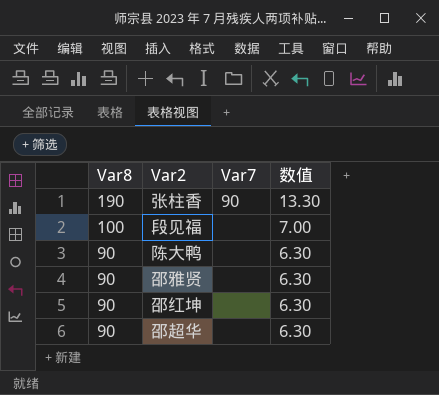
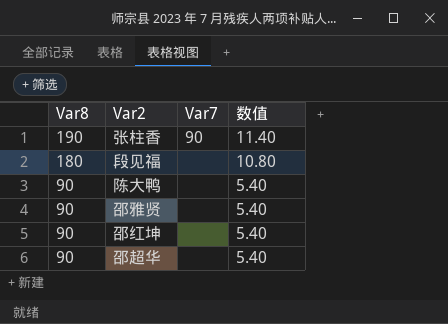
column 数值 | formula: [Var8] * 0.07 -> [Var8] * 0.06
段见福 | Var8: 100 -> 180

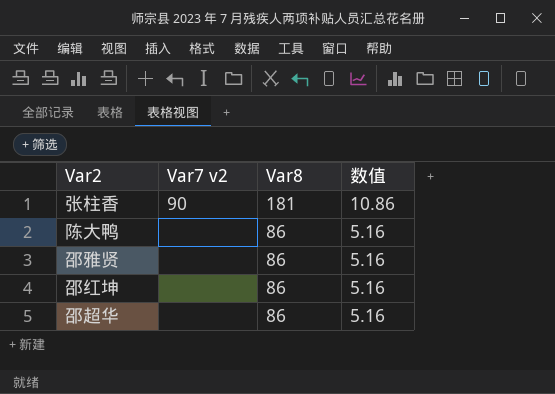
column name: Var7 -> Var7 v2
column Var8 | position: 1 -> 3
row 段见福: 180 | none | 10.80 -> none
张柱香 | Var8: 190 -> 181
张柱香 | 数值: 11.40 -> 10.86
陈大鸭 | Var8: 90 -> 86
陈大鸭 | 数值: 5.40 -> 5.16
邵雅贤 | Var8: 90 -> 86
邵雅贤 | 数值: 5.40 -> 5.16
邵红坤 | Var8: 90 -> 86
邵红坤 | 数值: 5.40 -> 5.16
邵超华 | Var8: 90 -> 86
邵超华 | 数值: 5.40 -> 5.16

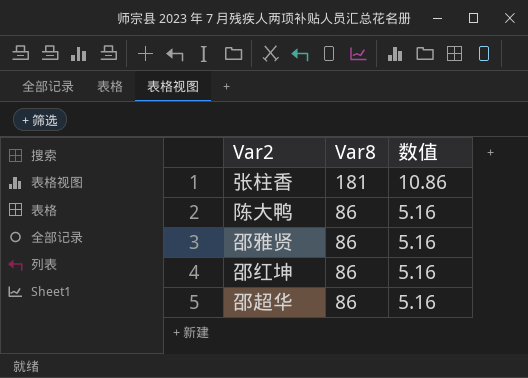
column Var7 v2 | position: 2 -> none

